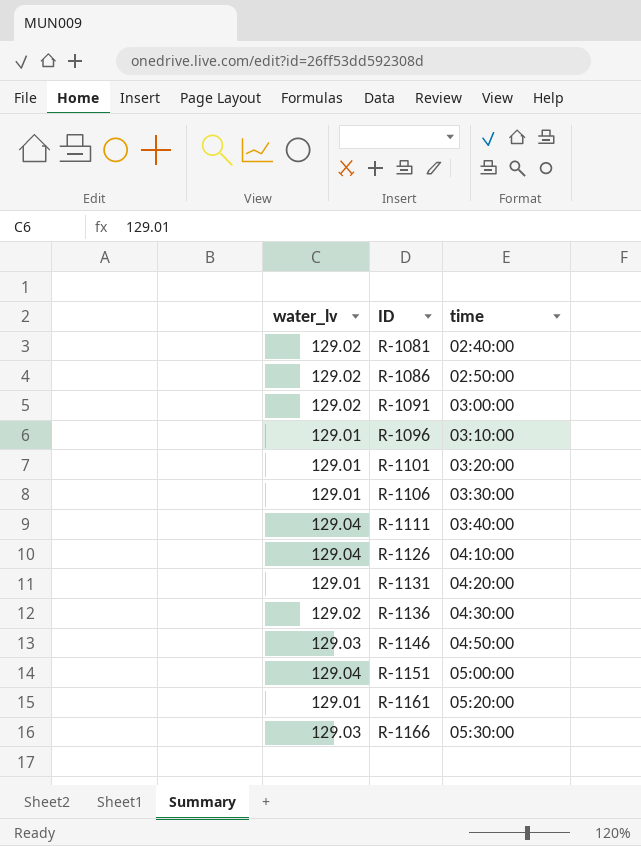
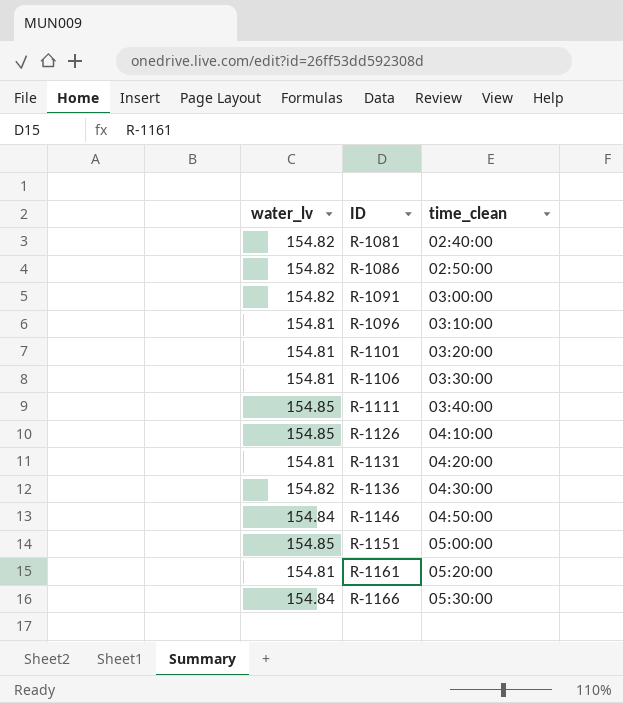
column name: time -> time_clean
R-1081 | water_lv: 129.02 -> 154.82
R-1086 | water_lv: 129.02 -> 154.82
R-1091 | water_lv: 129.02 -> 154.82
R-1096 | water_lv: 129.01 -> 154.81
R-1101 | water_lv: 129.01 -> 154.81
R-1106 | water_lv: 129.01 -> 154.81
R-1111 | water_lv: 129.04 -> 154.85
R-1126 | water_lv: 129.04 -> 154.85
R-1131 | water_lv: 129.01 -> 154.81
R-1136 | water_lv: 129.02 -> 154.82
R-1146 | water_lv: 129.03 -> 154.84
R-1151 | water_lv: 129.04 -> 154.85
R-1161 | water_lv: 129.01 -> 154.81
R-1166 | water_lv: 129.03 -> 154.84

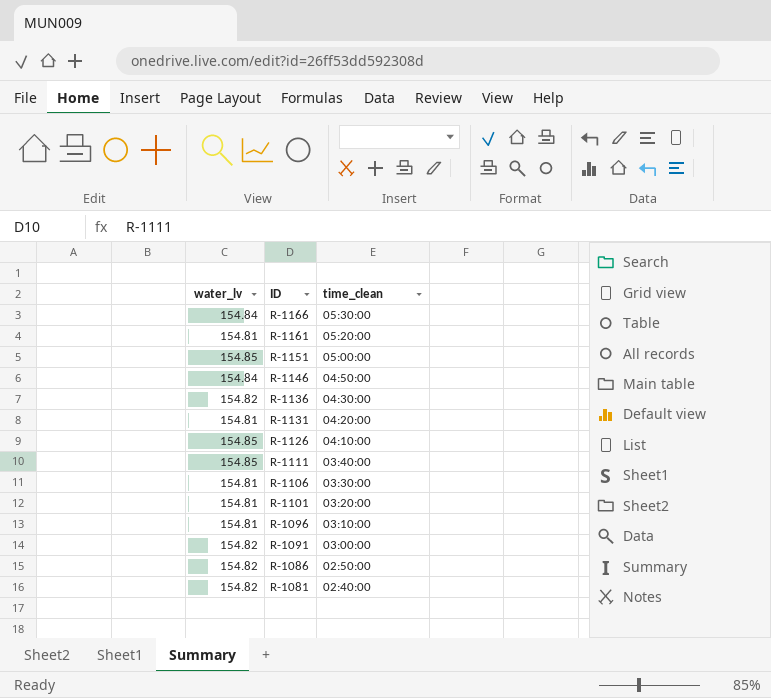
row order: ID ascending -> ID descending

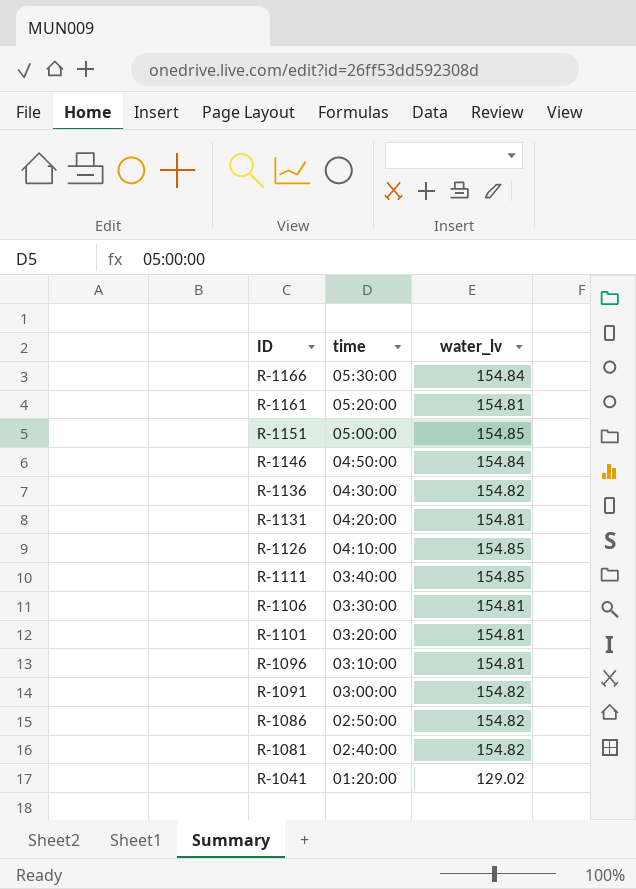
column name: time_clean -> time
column water_lv | position: 1 -> 3
row R-1041: none -> 01:20:00 | 129.02

